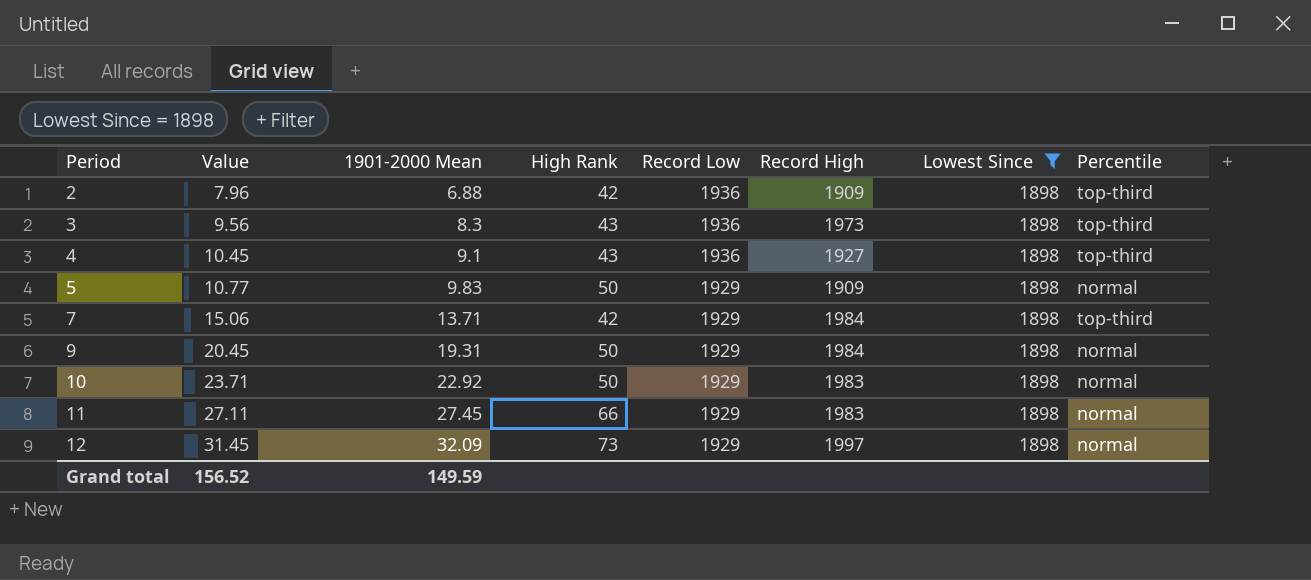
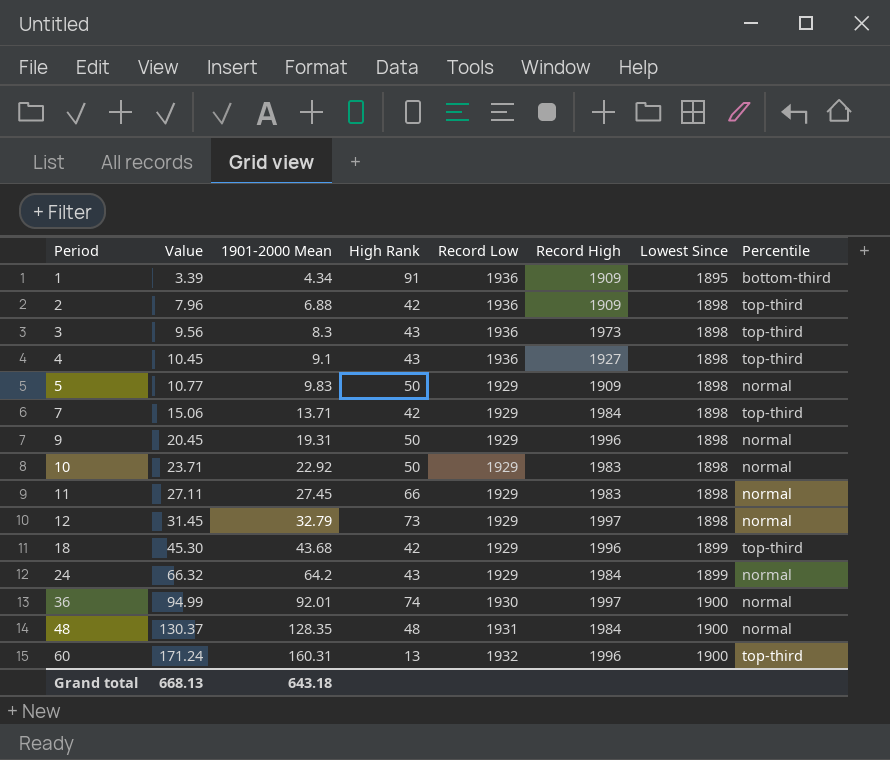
filter: Lowest Since = 1898 -> none
9 | Record High: 1984 -> 1996
12 | 1901-2000 Mean: 32.09 -> 32.79
Grand total | Value: 156.52 -> 668.13
Grand total | 1901-2000 Mean: 149.59 -> 643.18

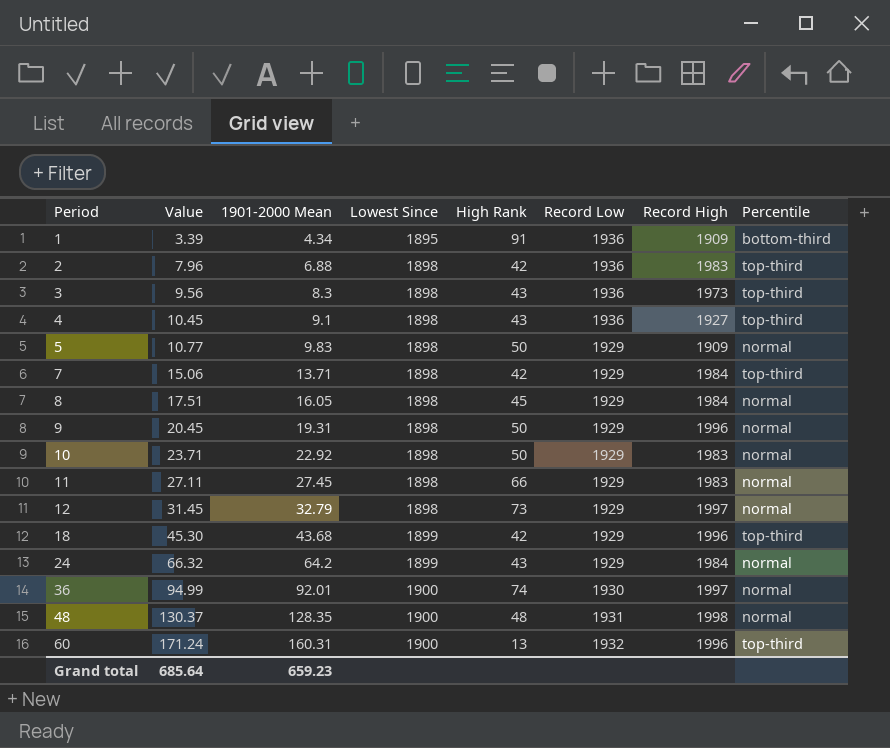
column Lowest Since | position: 7 -> 4
2 | Record High: 1909 -> 1983
row 8: none -> 17.51 | 16.05 | 1898 | 45 | 1929 | 1984 | normal
48 | Record High: 1984 -> 1998
Grand total | Value: 668.13 -> 685.64
Grand total | 1901-2000 Mean: 643.18 -> 659.23

